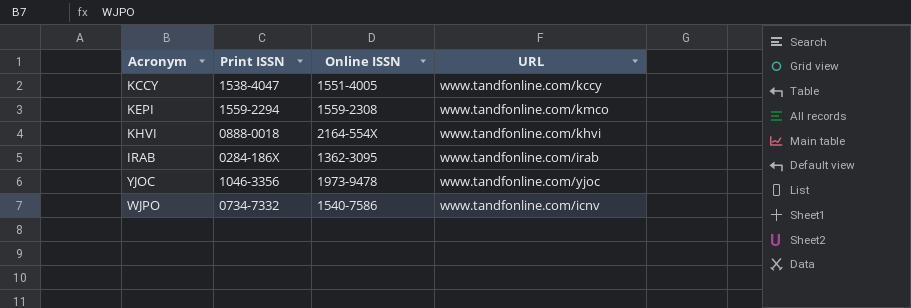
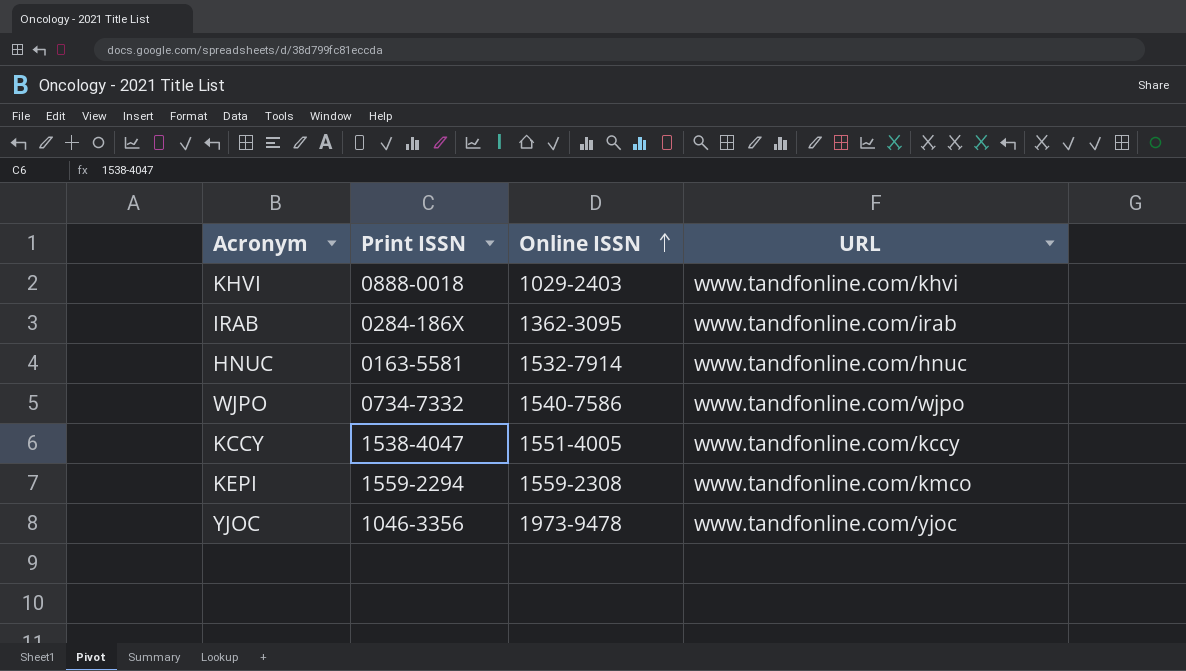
row order: none -> Online ISSN ascending
KHVI | Online ISSN: 2164-554X -> 1029-2403
row HNUC: none -> 0163-5581 | 1532-7914 | www.tandfonline.com/hnuc
WJPO | URL: www.tandfonline.com/icnv -> www.tandfonline.com/wjpo

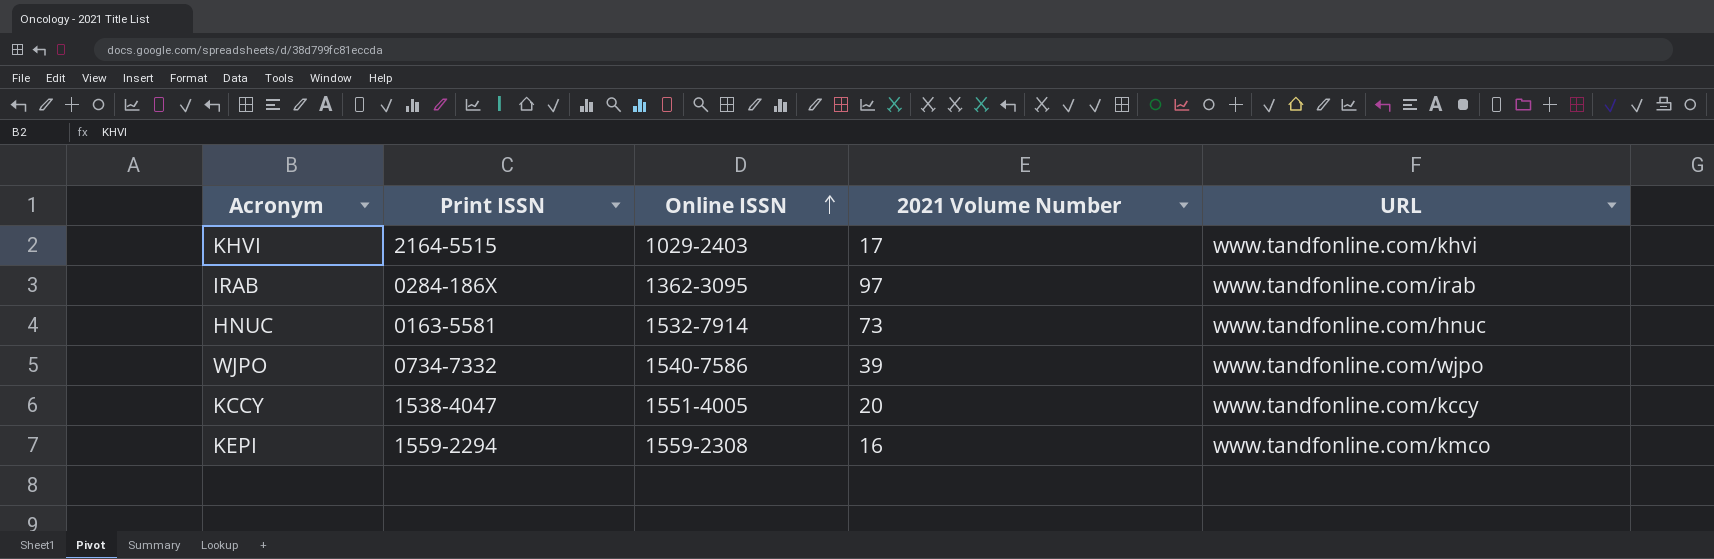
column 2021 Volume Number | position: none -> 4
row YJOC: 1046-3356 | 1973-9478 | www.tandfonline.com/yjoc -> none
KHVI | Print ISSN: 0888-0018 -> 2164-5515

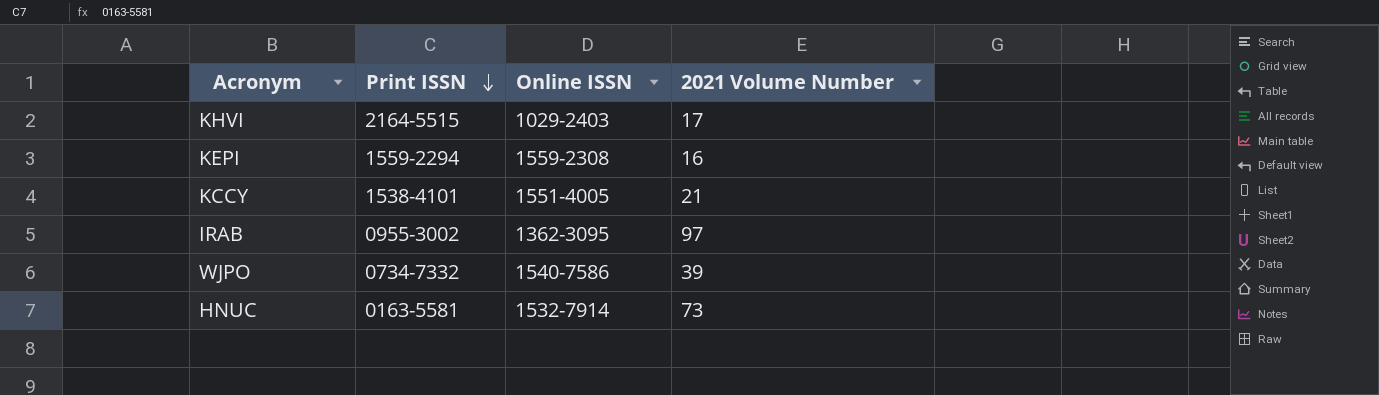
row order: Online ISSN ascending -> Print ISSN descending
column URL | position: 5 -> none
KCCY | Print ISSN: 1538-4047 -> 1538-4101
KCCY | 2021 Volume Number: 20 -> 21
IRAB | Print ISSN: 0284-186X -> 0955-3002

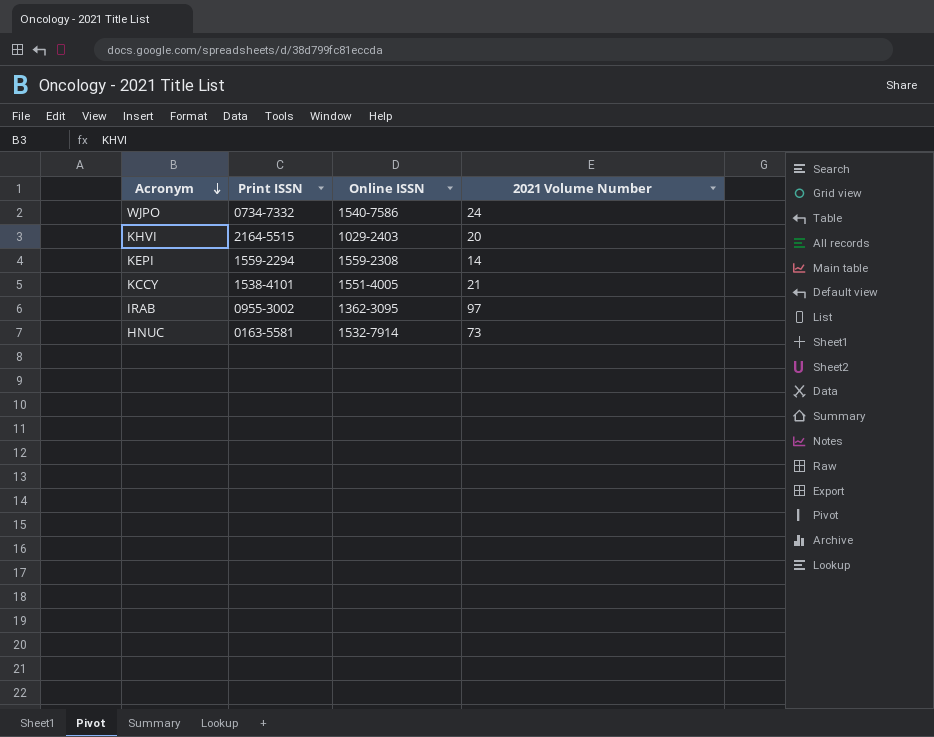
row order: Print ISSN descending -> Acronym descending
WJPO | 2021 Volume Number: 39 -> 24
KHVI | 2021 Volume Number: 17 -> 20
KEPI | 2021 Volume Number: 16 -> 14

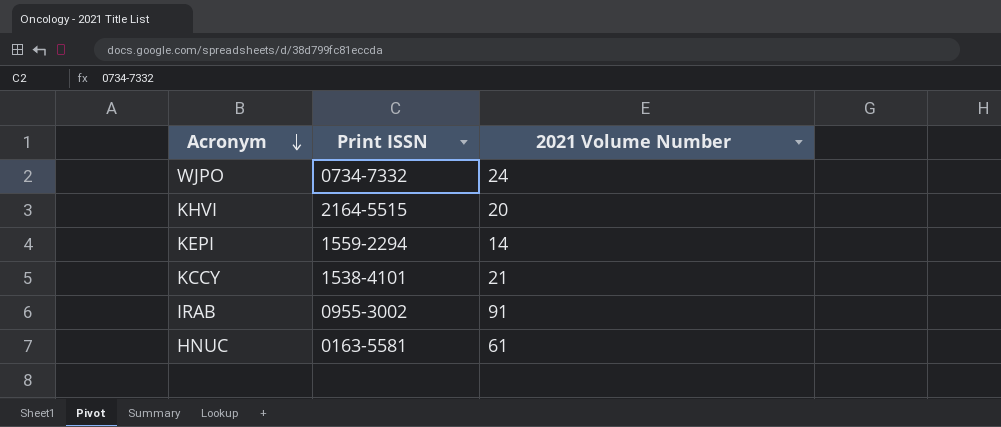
column Online ISSN | position: 3 -> none
IRAB | 2021 Volume Number: 97 -> 91
HNUC | 2021 Volume Number: 73 -> 61

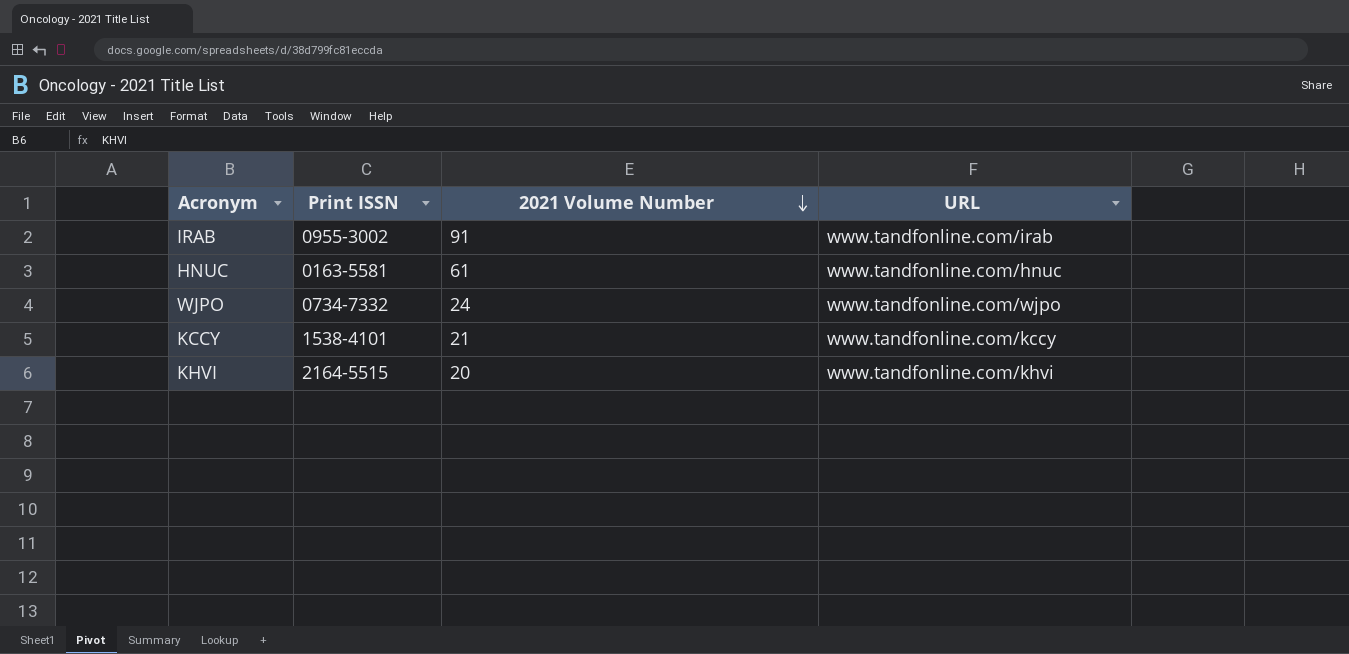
row order: Acronym descending -> 2021 Volume Number descending
column URL | position: none -> 4
row KEPI: 1559-2294 | 14 -> none

